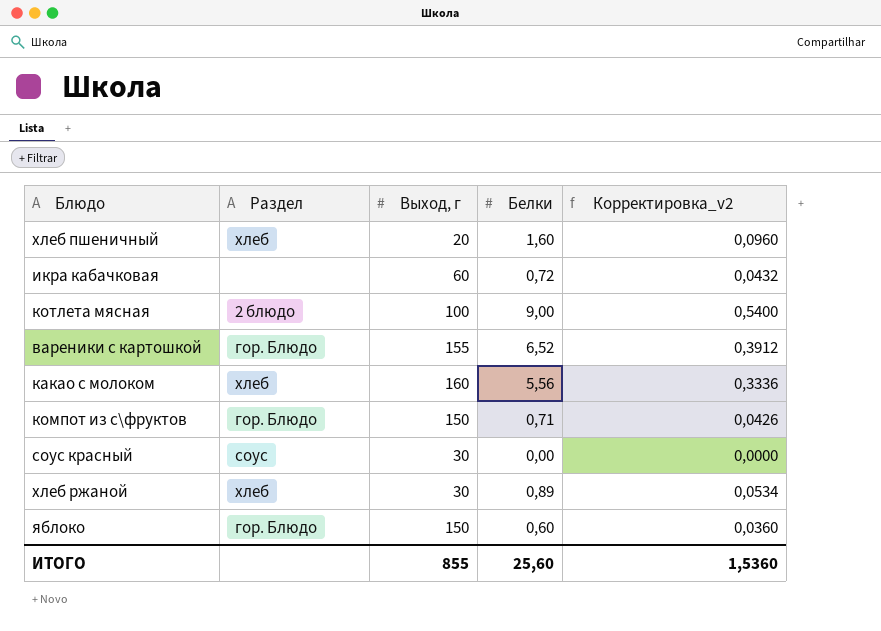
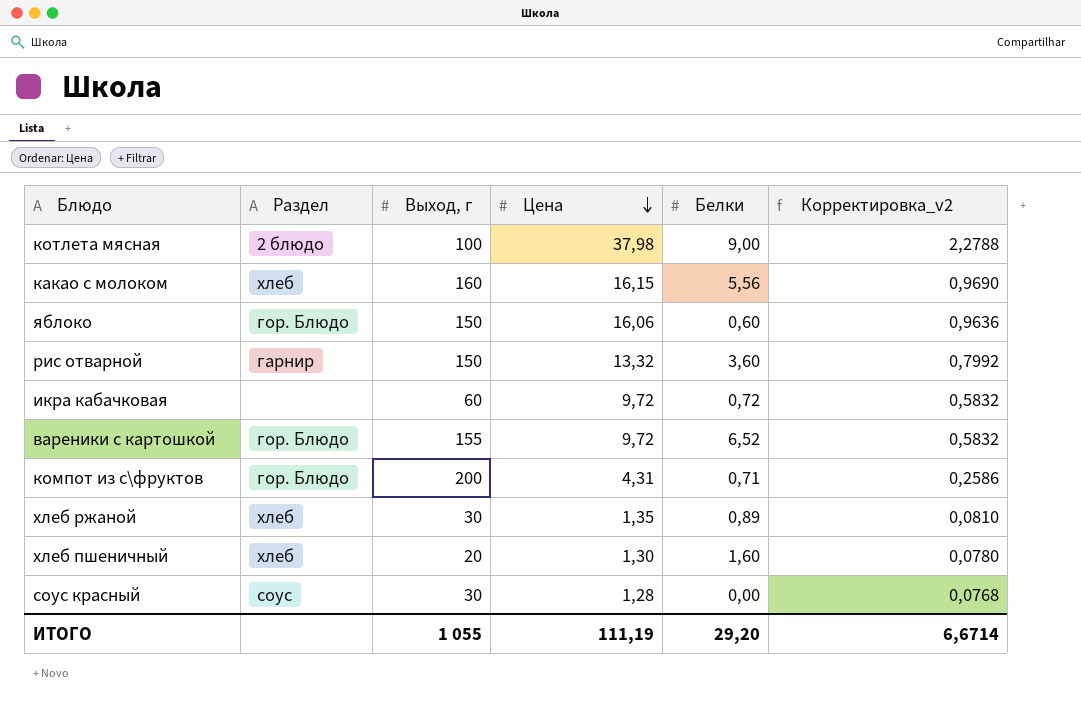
row order: none -> Цена descending
column Цена | position: none -> 4
column Корректировка_v2 | formula: [Белки] * 0,06 -> [Цена] * 0,06
row рис отварной: none -> гарнир | 150 | 13,32 | 3,60 | 0,7992
компот из с\фруктов | Выход, г: 150 -> 200
ИТОГО | Выход, г: 855 -> 1 055
ИТОГО | Белки: 25,60 -> 29,20
ИТОГО | Корректировка_v2: 1,5360 -> 6,6714

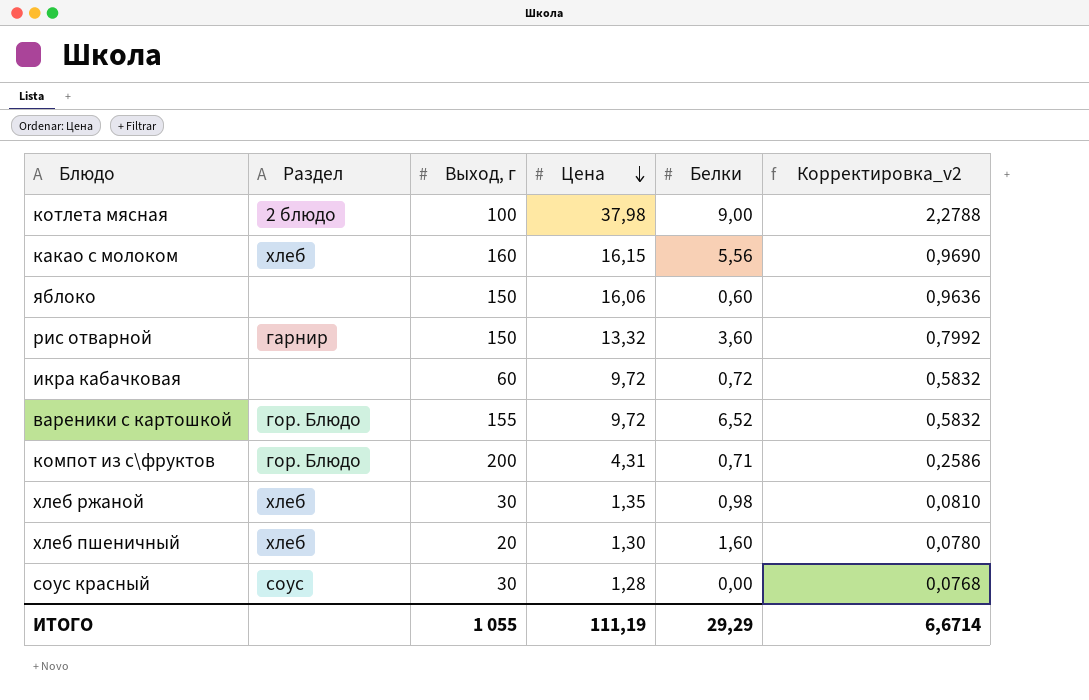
яблоко | Раздел: гор. Блюдо -> none
хлеб ржаной | Белки: 0,89 -> 0,98
ИТОГО | Белки: 29,20 -> 29,29

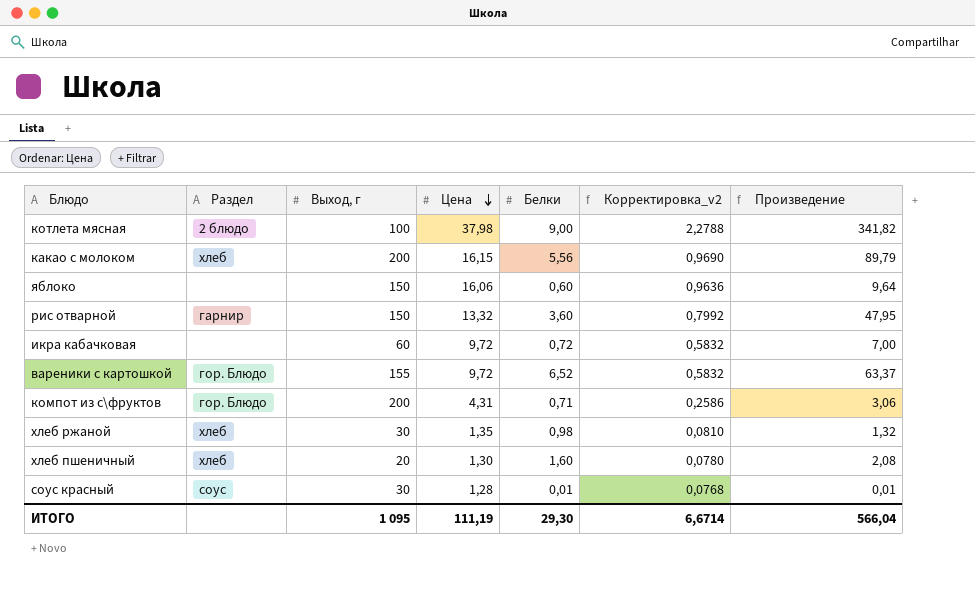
column Произведение | formula: none -> [Цена] * [Белки]
какао с молоком | Выход, г: 160 -> 200
соус красный | Белки: 0,00 -> 0,01
ИТОГО | Выход, г: 1 055 -> 1 095
ИТОГО | Белки: 29,29 -> 29,30

